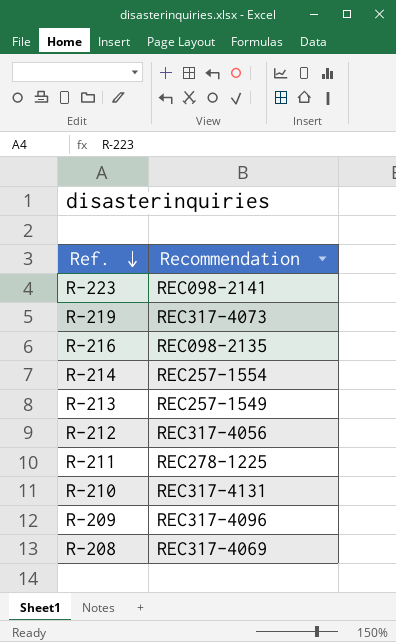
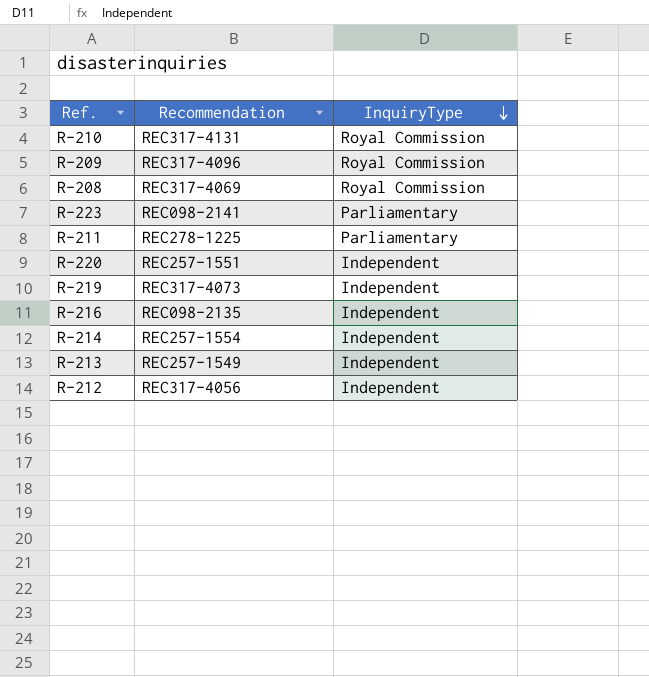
row order: Ref. descending -> InquiryType descending
column InquiryType | position: none -> 3
row R-220: none -> REC257-1551 | Independent

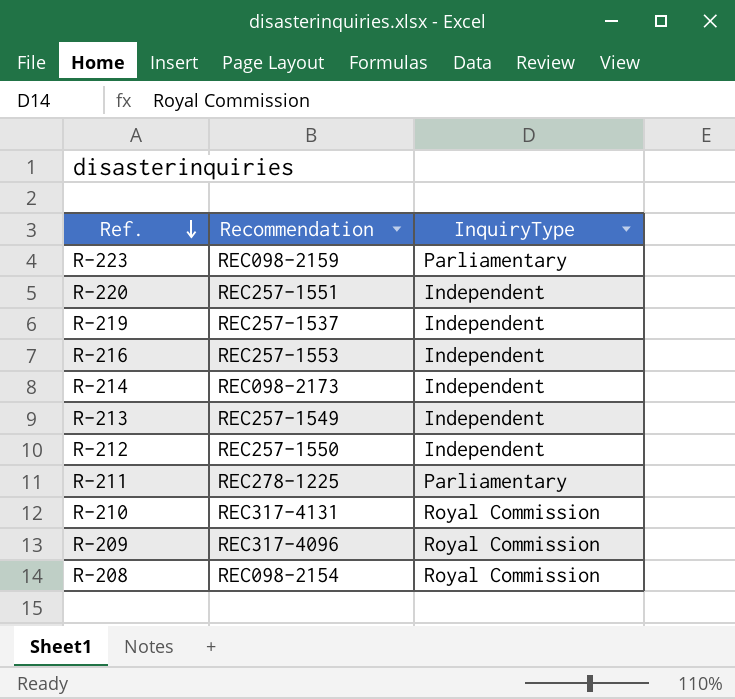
row order: InquiryType descending -> Ref. descending
R-223 | Recommendation: REC098-2141 -> REC098-2159
R-219 | Recommendation: REC317-4073 -> REC257-1537
R-216 | Recommendation: REC098-2135 -> REC257-1553
R-214 | Recommendation: REC257-1554 -> REC098-2173
R-212 | Recommendation: REC317-4056 -> REC257-1550
R-208 | Recommendation: REC317-4069 -> REC098-2154

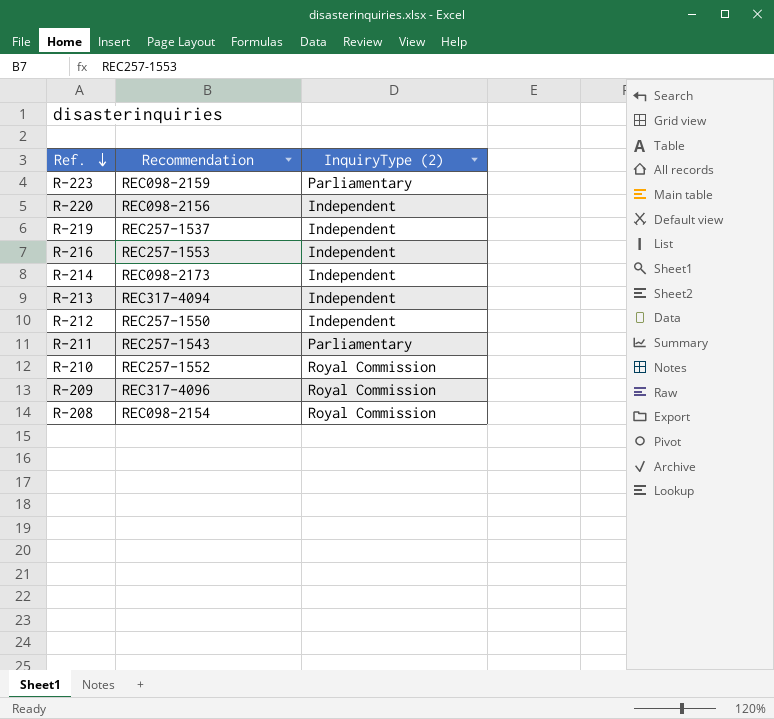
column name: InquiryType -> InquiryType (2)
R-220 | Recommendation: REC257-1551 -> REC098-2156
R-213 | Recommendation: REC257-1549 -> REC317-4094
R-211 | Recommendation: REC278-1225 -> REC257-1543
R-210 | Recommendation: REC317-4131 -> REC257-1552

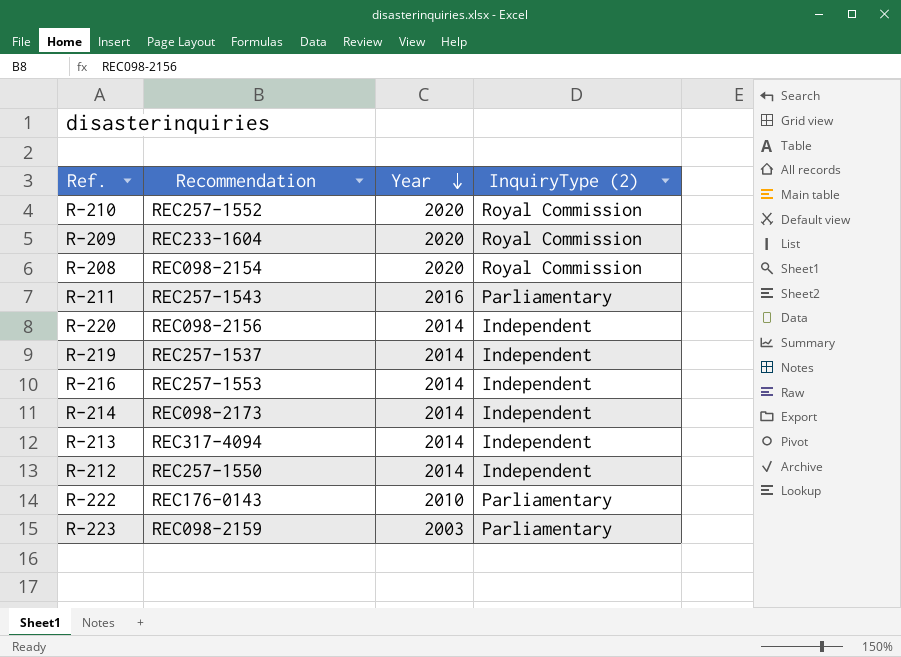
row order: Ref. descending -> Year descending
column Year | position: none -> 3
R-209 | Recommendation: REC317-4096 -> REC233-1604
row R-222: none -> REC176-0143 | 2010 | Parliamentary

